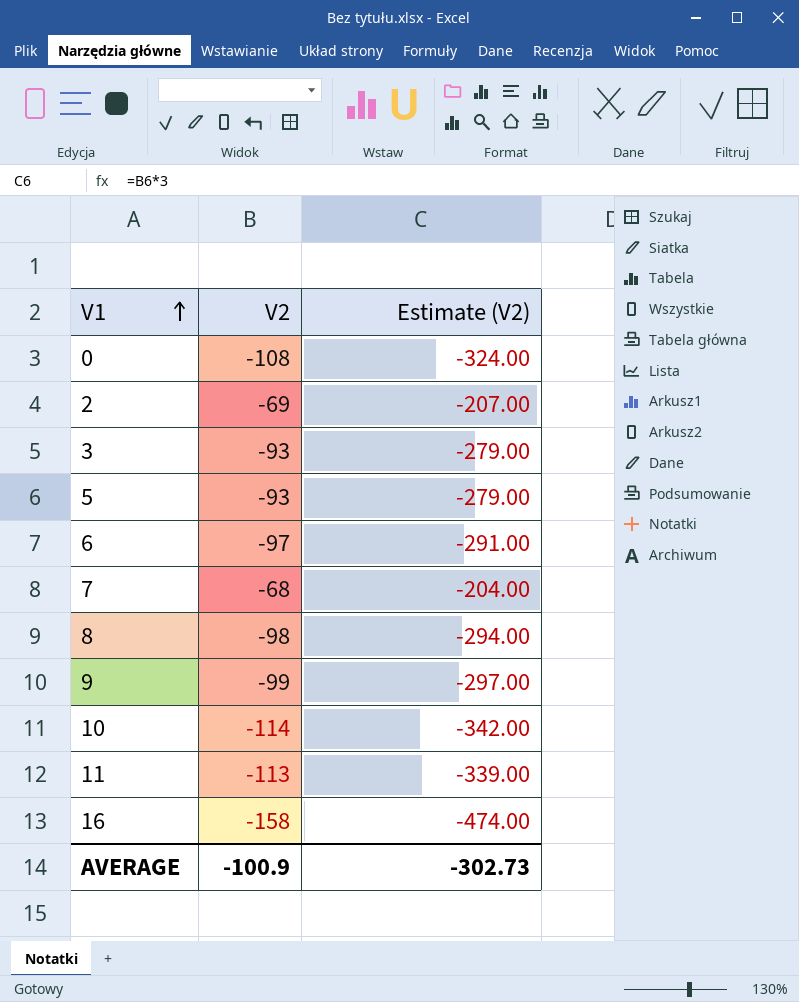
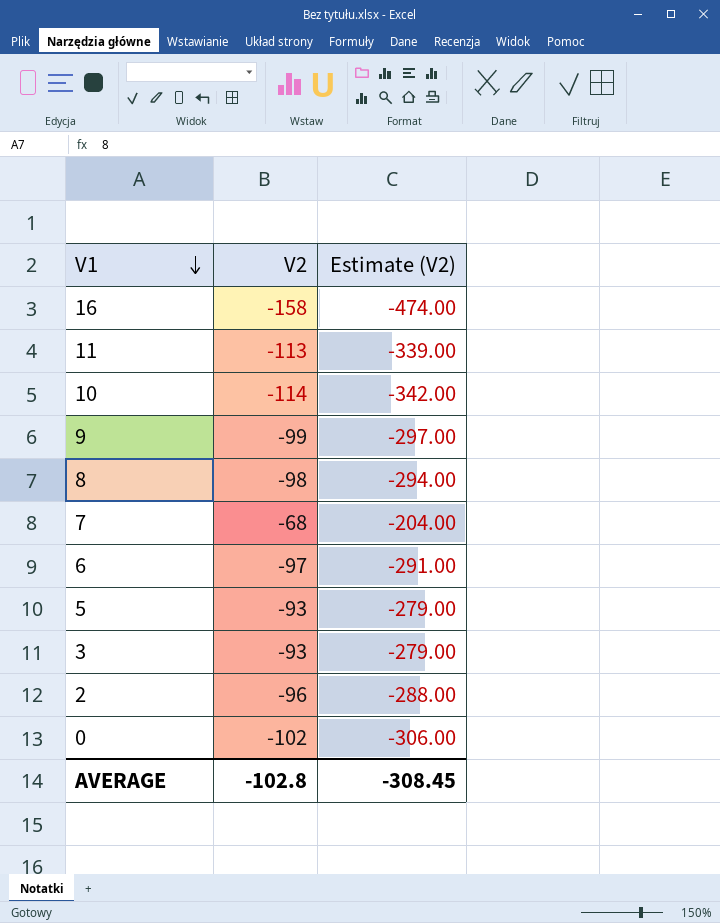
row order: V1 ascending -> V1 descending
2 | V2: -69 -> -96
2 | Estimate (V2): -207.00 -> -288.00
0 | V2: -108 -> -102
0 | Estimate (V2): -324.00 -> -306.00
AVERAGE | V2: -100.9 -> -102.8
AVERAGE | Estimate (V2): -302.73 -> -308.45

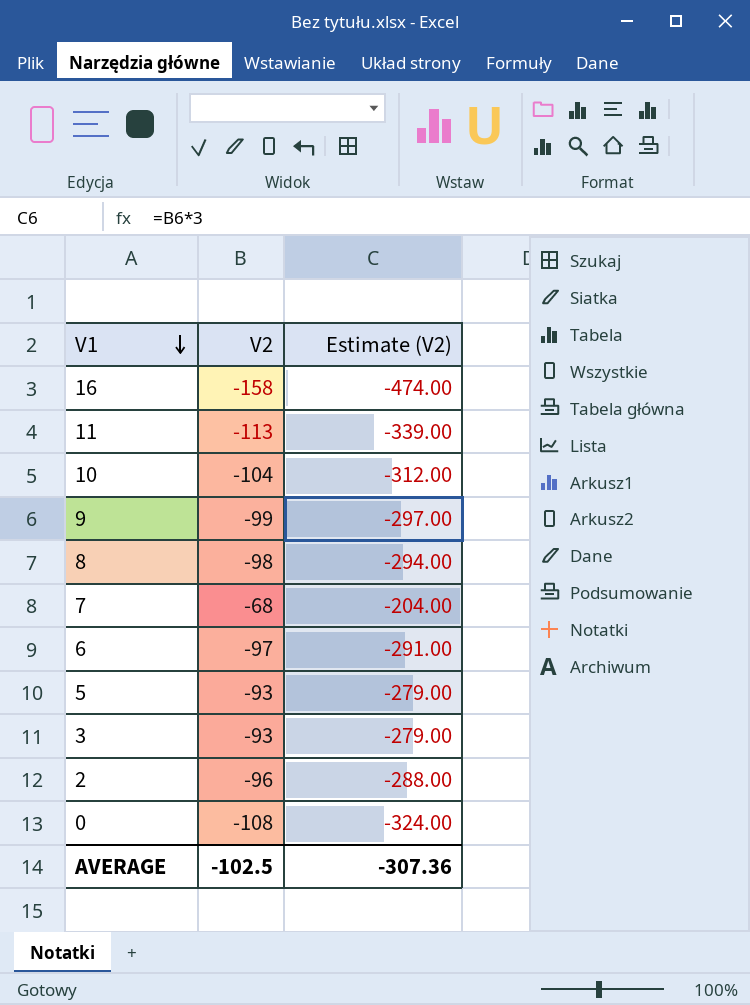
10 | V2: -114 -> -104
10 | Estimate (V2): -342.00 -> -312.00
0 | V2: -102 -> -108
0 | Estimate (V2): -306.00 -> -324.00
AVERAGE | V2: -102.8 -> -102.5
AVERAGE | Estimate (V2): -308.45 -> -307.36

